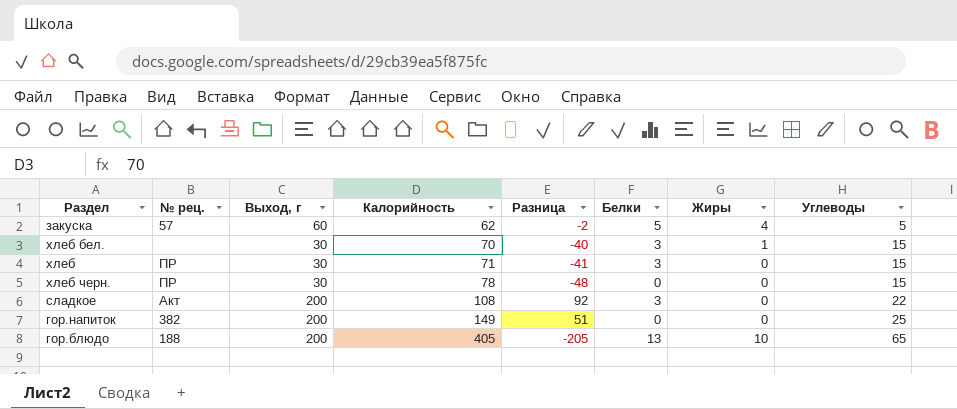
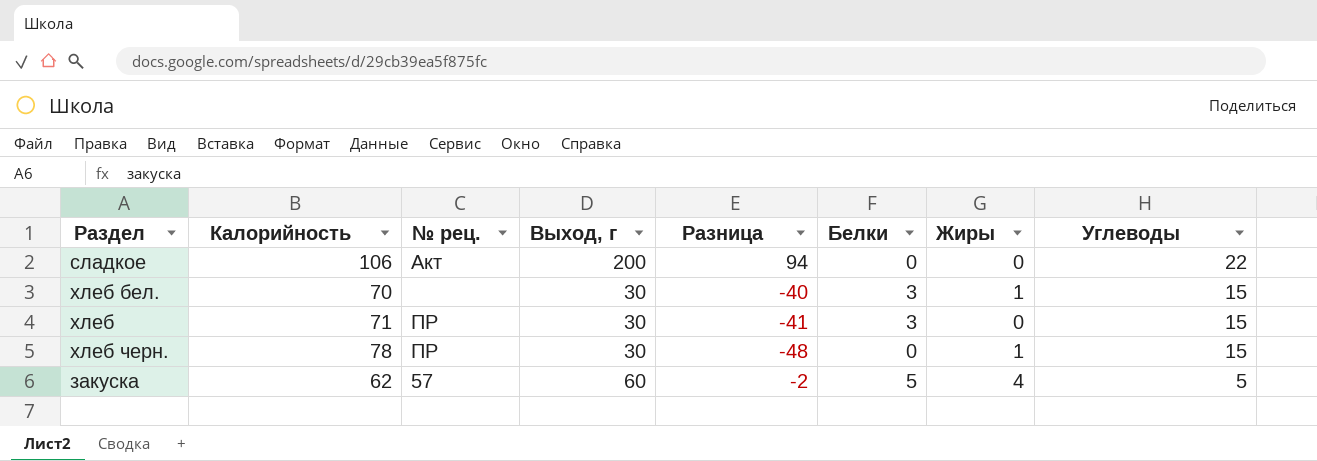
row order: Калорийность ascending -> Углеводы descending
column Калорийность | position: 4 -> 2
row гор.напиток: 382 | 200 | 149 | 51 | 0 | 0 | 25 -> none
row гор.блюдо: 188 | 200 | 405 | -205 | 13 | 10 | 65 -> none
сладкое | Калорийность: 108 -> 106
сладкое | Разница: 92 -> 94
сладкое | Белки: 3 -> 0
хлеб черн. | Жиры: 0 -> 1

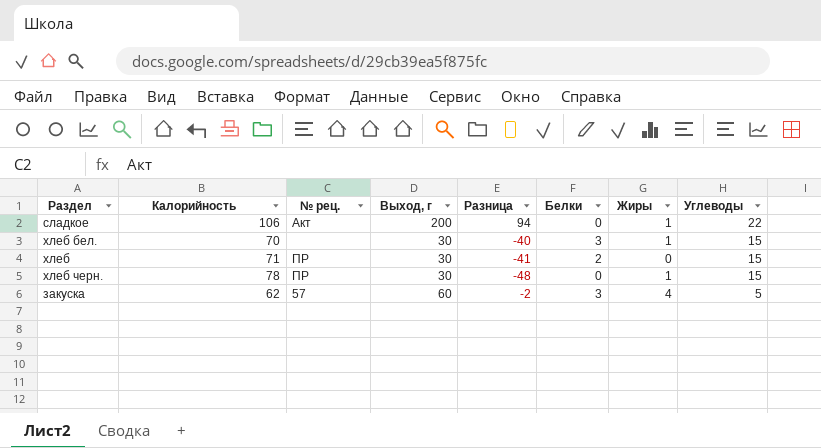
сладкое | Жиры: 0 -> 1
хлеб | Белки: 3 -> 2
закуска | Белки: 5 -> 3

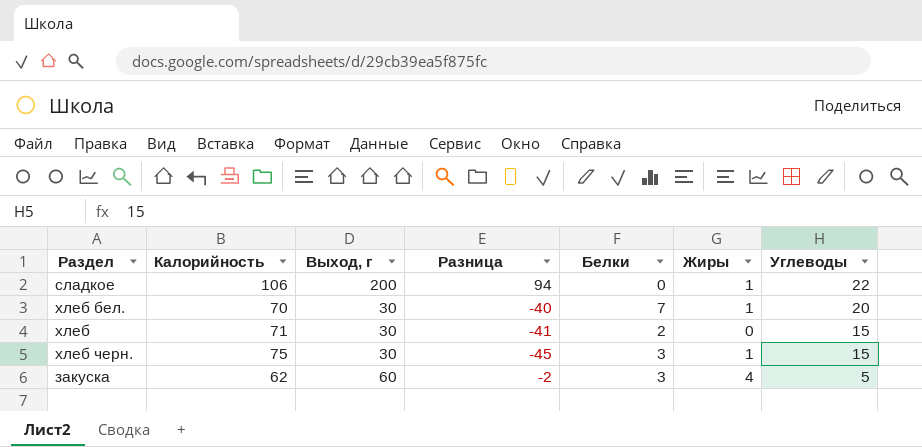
column № рец. | position: 3 -> none
хлеб бел. | Белки: 3 -> 7
хлеб бел. | Углеводы: 15 -> 20
хлеб черн. | Калорийность: 78 -> 75
хлеб черн. | Разница: -48 -> -45
хлеб черн. | Белки: 0 -> 3

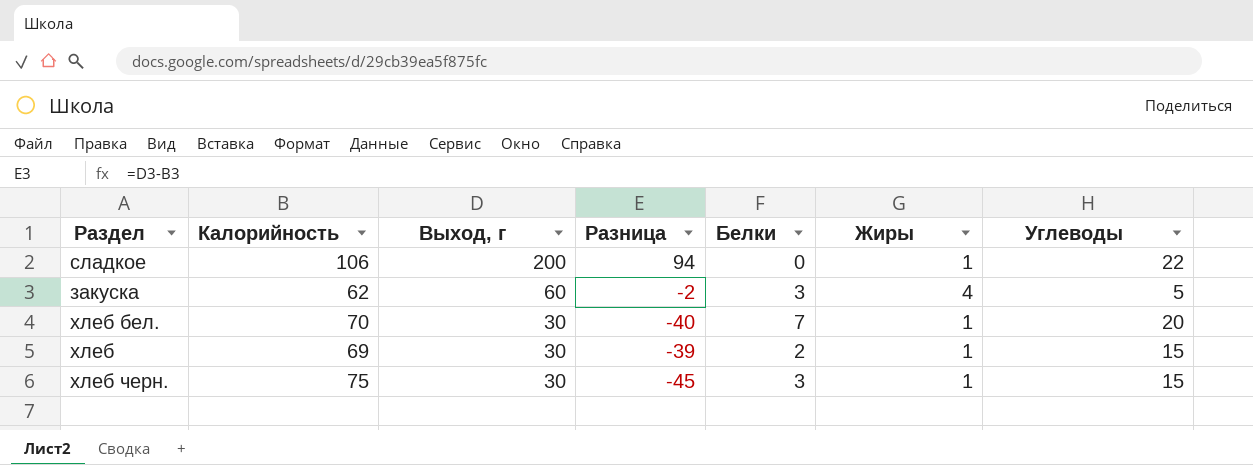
row order: Углеводы descending -> Выход, г descending
хлеб | Калорийность: 71 -> 69
хлеб | Разница: -41 -> -39
хлеб | Жиры: 0 -> 1

